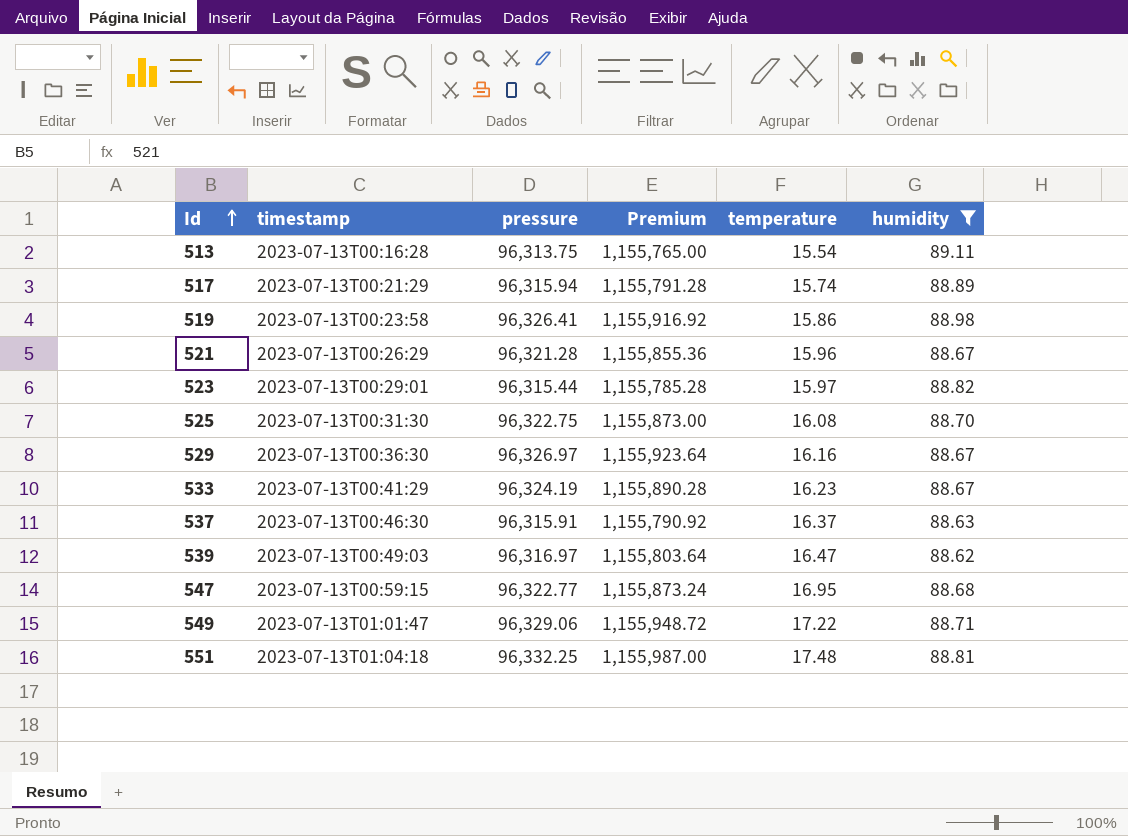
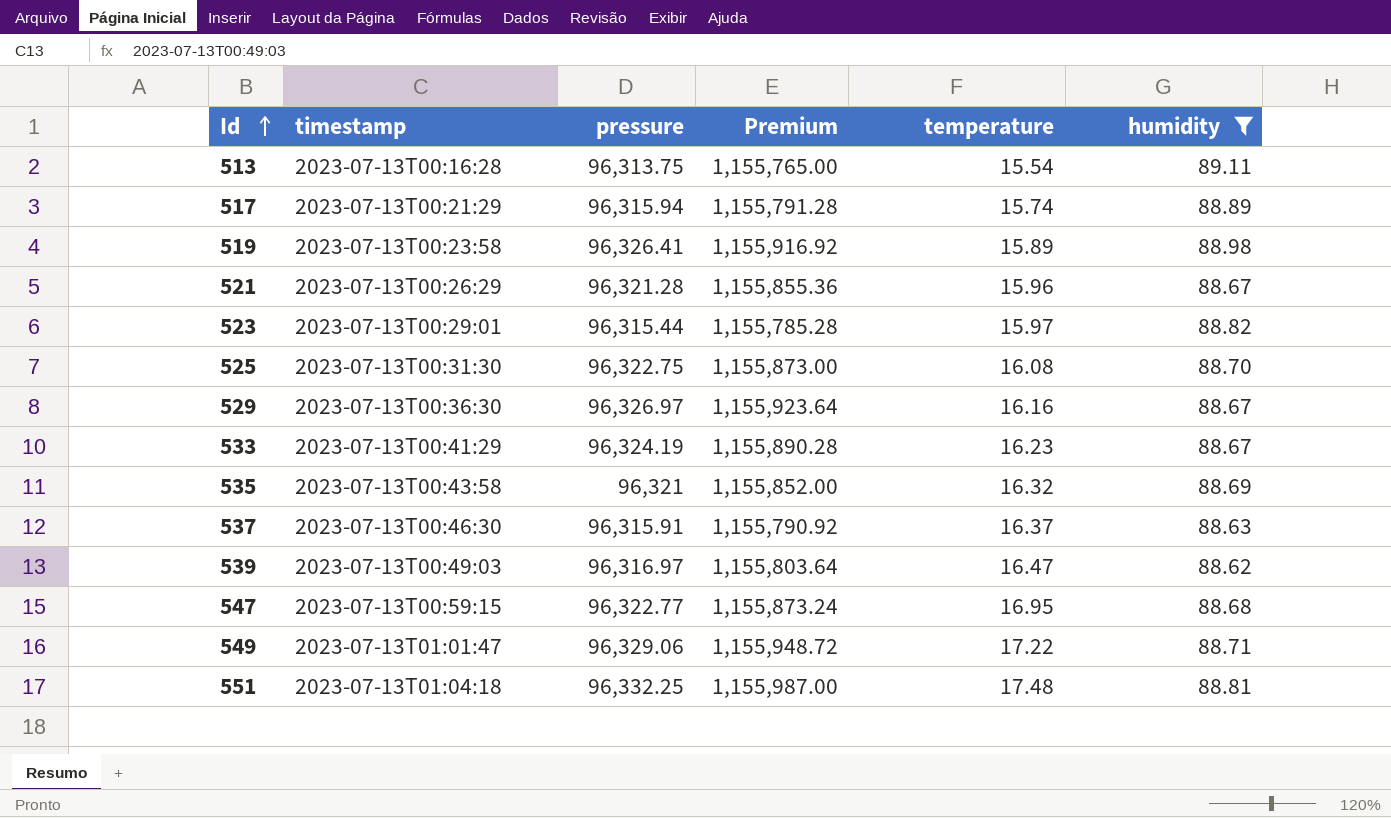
519 | temperature: 15.86 -> 15.89
row 535: none -> 2023-07-13T00:43:58 | 96,321 | 1,155,852.00 | 16.32 | 88.69

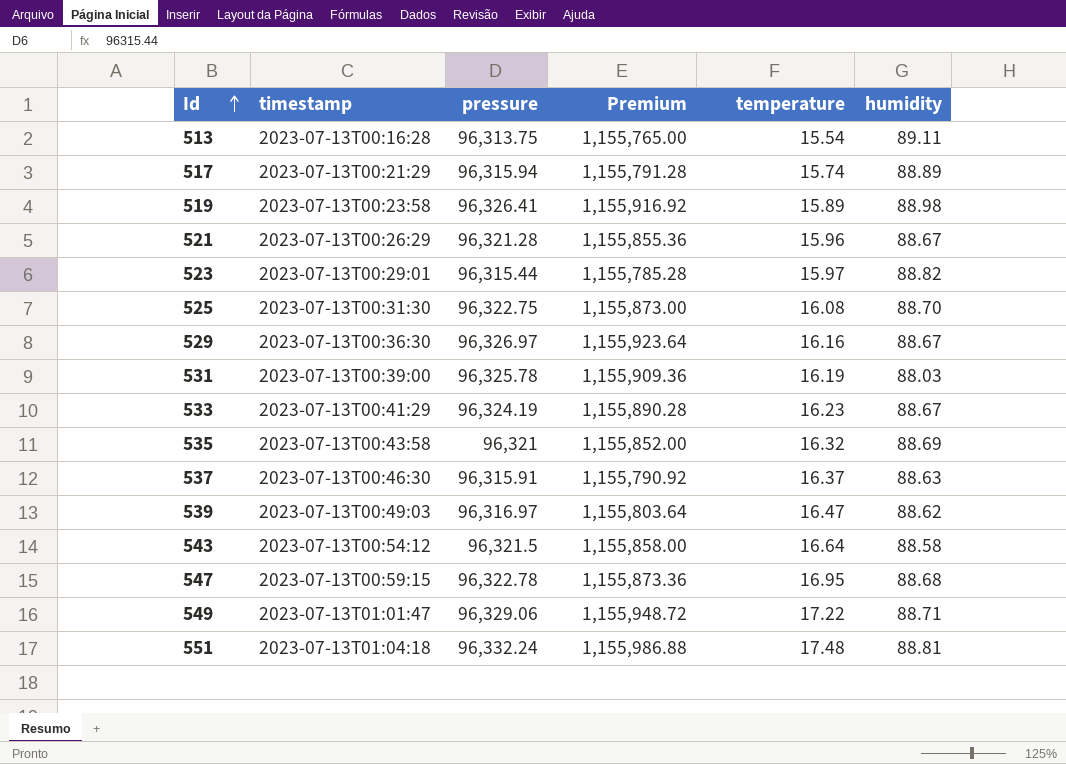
filter: humidity >= 88.62 -> none
547 | pressure: 96,322.77 -> 96,322.78
547 | Premium: 1,155,873.24 -> 1,155,873.36
551 | pressure: 96,332.25 -> 96,332.24
551 | Premium: 1,155,987.00 -> 1,155,986.88

